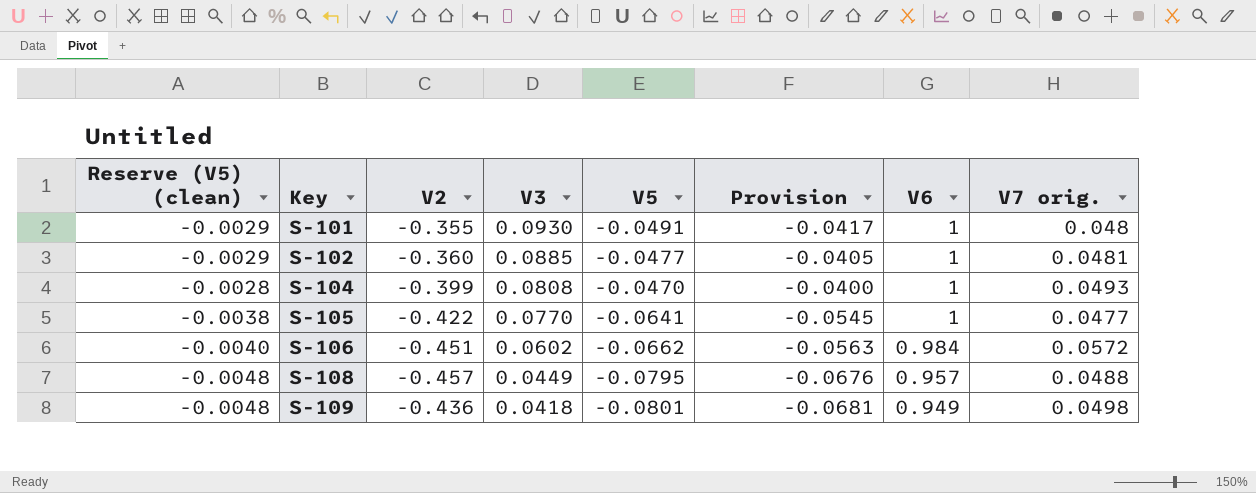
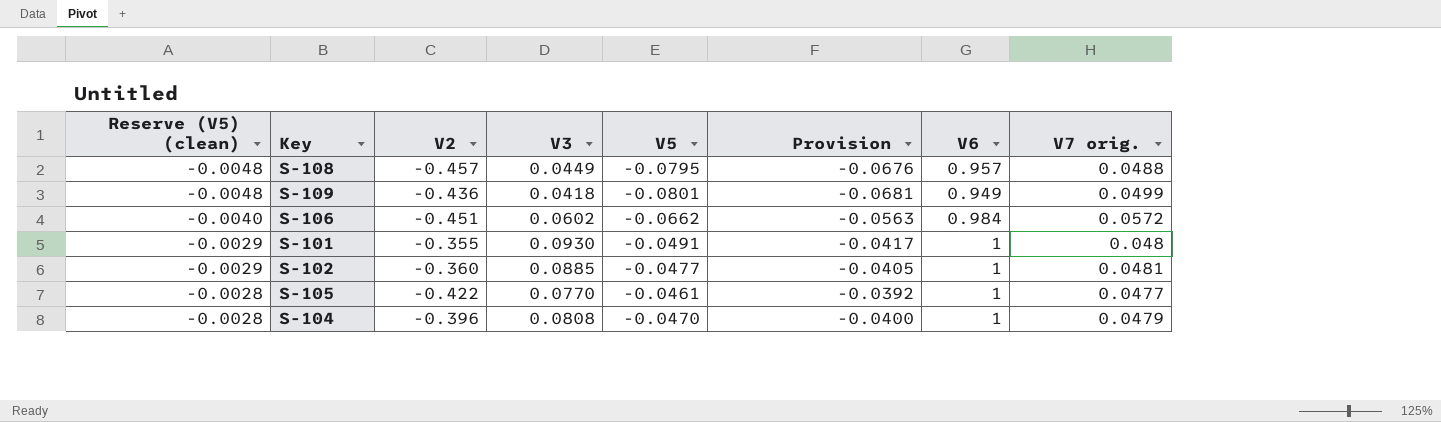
row order: Key ascending -> Reserve (V5) (clean) ascending
S-109 | V7 orig.: 0.0498 -> 0.0499
S-105 | Reserve (V5) (clean): -0.0038 -> -0.0028
S-105 | V5: -0.0641 -> -0.0461
S-105 | Provision: -0.0545 -> -0.0392
S-104 | V2: -0.399 -> -0.396
S-104 | V7 orig.: 0.0493 -> 0.0479

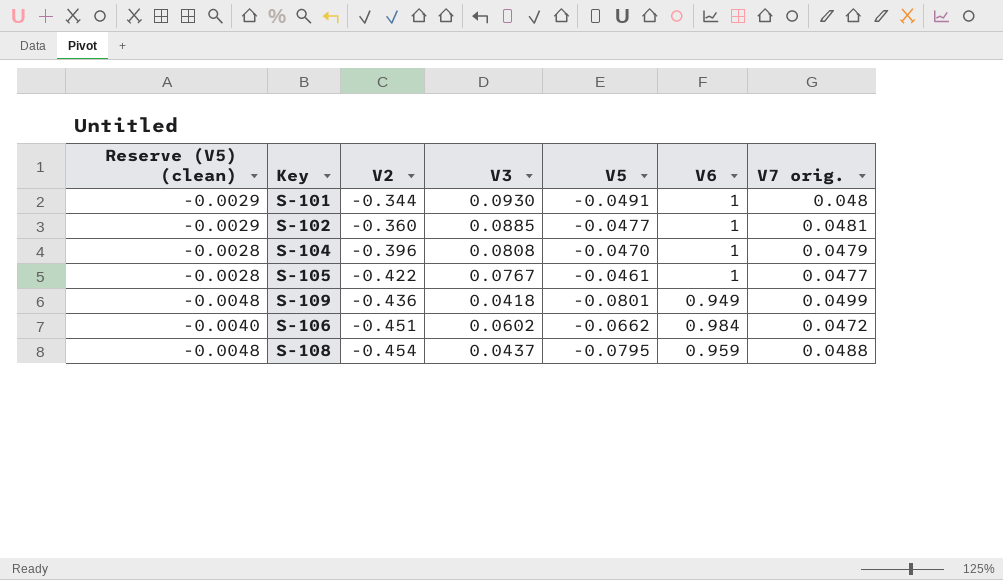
row order: Reserve (V5) (clean) ascending -> V2 descending
column Provision | formula: [V5] * 0.85 -> none
S-101 | V2: -0.355 -> -0.344
S-105 | V3: 0.0770 -> 0.0767
S-106 | V7 orig.: 0.0572 -> 0.0472
S-108 | V2: -0.457 -> -0.454
S-108 | V3: 0.0449 -> 0.0437
S-108 | V6: 0.957 -> 0.959

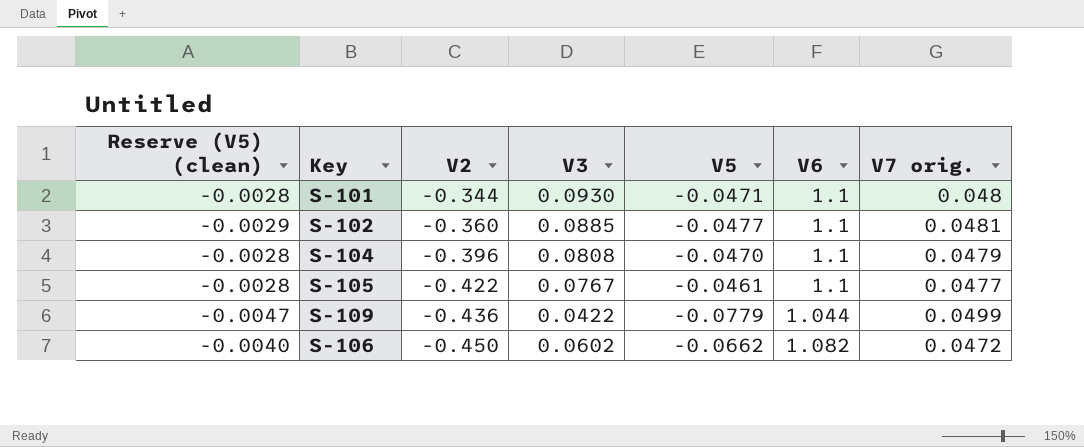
row S-108: -0.0048 | -0.454 | 0.0437 | -0.0795 | 0.959 | 0.0488 -> none
S-101 | Reserve (V5) (clean): -0.0029 -> -0.0028
S-101 | V5: -0.0491 -> -0.0471
S-101 | V6: 1 -> 1.1
S-102 | V6: 1 -> 1.1
S-104 | V6: 1 -> 1.1
S-105 | V6: 1 -> 1.1
S-109 | Reserve (V5) (clean): -0.0048 -> -0.0047
S-109 | V3: 0.0418 -> 0.0422
S-109 | V5: -0.0801 -> -0.0779
S-109 | V6: 0.949 -> 1.044
S-106 | V2: -0.451 -> -0.450
S-106 | V6: 0.984 -> 1.082

